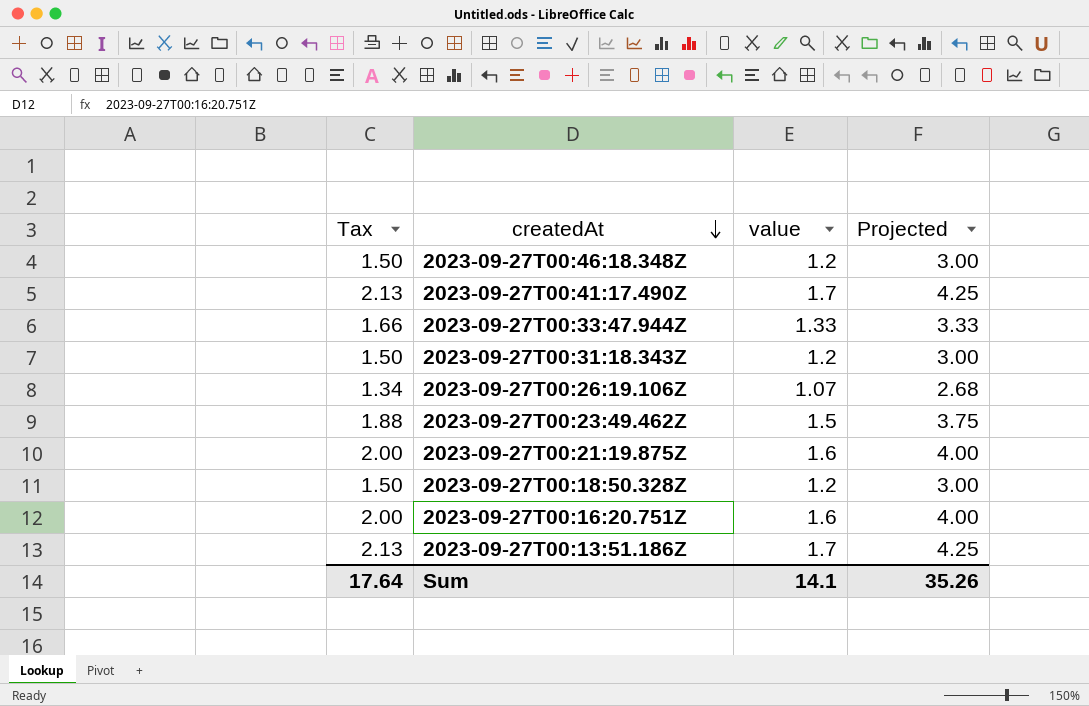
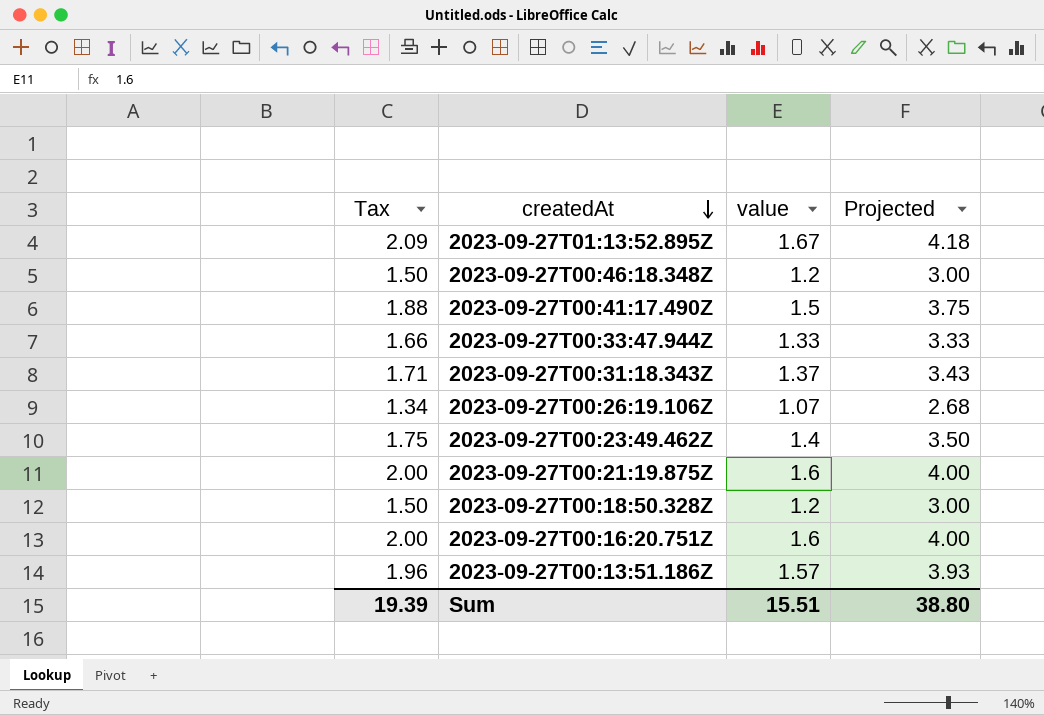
row 2023-09-27T01:13:52.895Z: none -> 2.09 | 1.67 | 4.18
2023-09-27T00:41:17.490Z | Tax: 2.13 -> 1.88
2023-09-27T00:41:17.490Z | value: 1.7 -> 1.5
2023-09-27T00:41:17.490Z | Projected: 4.25 -> 3.75
2023-09-27T00:31:18.343Z | Tax: 1.50 -> 1.71
2023-09-27T00:31:18.343Z | value: 1.2 -> 1.37
2023-09-27T00:31:18.343Z | Projected: 3.00 -> 3.43
2023-09-27T00:23:49.462Z | Tax: 1.88 -> 1.75
2023-09-27T00:23:49.462Z | value: 1.5 -> 1.4
2023-09-27T00:23:49.462Z | Projected: 3.75 -> 3.50
2023-09-27T00:13:51.186Z | Tax: 2.13 -> 1.96
2023-09-27T00:13:51.186Z | value: 1.7 -> 1.57
2023-09-27T00:13:51.186Z | Projected: 4.25 -> 3.93
Sum | Tax: 17.64 -> 19.39
Sum | value: 14.1 -> 15.51
Sum | Projected: 35.26 -> 38.80

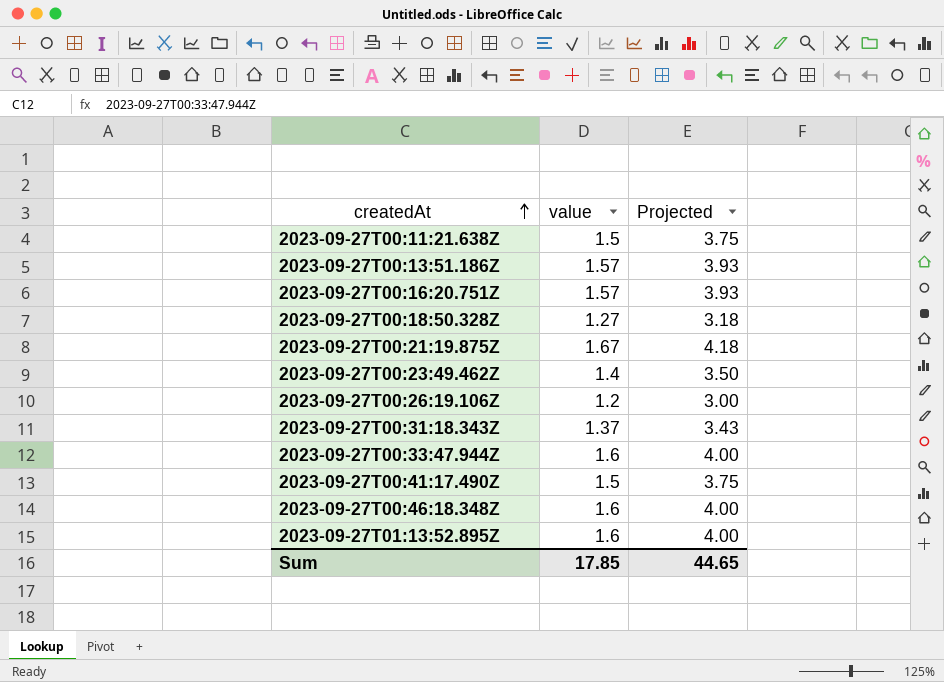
row order: createdAt descending -> createdAt ascending
column Tax | formula: [value] * 1.25 -> none
row 2023-09-27T00:11:21.638Z: none -> 1.5 | 3.75
2023-09-27T00:16:20.751Z | value: 1.6 -> 1.57
2023-09-27T00:16:20.751Z | Projected: 4.00 -> 3.93
2023-09-27T00:18:50.328Z | value: 1.2 -> 1.27
2023-09-27T00:18:50.328Z | Projected: 3.00 -> 3.18
2023-09-27T00:21:19.875Z | value: 1.6 -> 1.67
2023-09-27T00:21:19.875Z | Projected: 4.00 -> 4.18
2023-09-27T00:26:19.106Z | value: 1.07 -> 1.2
2023-09-27T00:26:19.106Z | Projected: 2.68 -> 3.00
2023-09-27T00:33:47.944Z | value: 1.33 -> 1.6
2023-09-27T00:33:47.944Z | Projected: 3.33 -> 4.00
2023-09-27T00:46:18.348Z | value: 1.2 -> 1.6
2023-09-27T00:46:18.348Z | Projected: 3.00 -> 4.00
2023-09-27T01:13:52.895Z | value: 1.67 -> 1.6
2023-09-27T01:13:52.895Z | Projected: 4.18 -> 4.00
Sum | value: 15.51 -> 17.85
Sum | Projected: 38.80 -> 44.65

